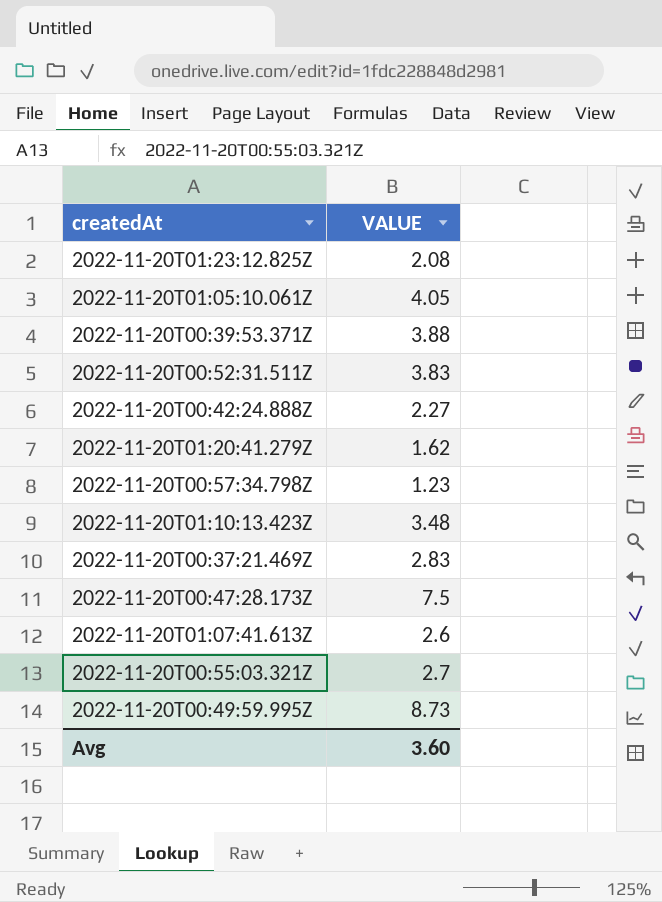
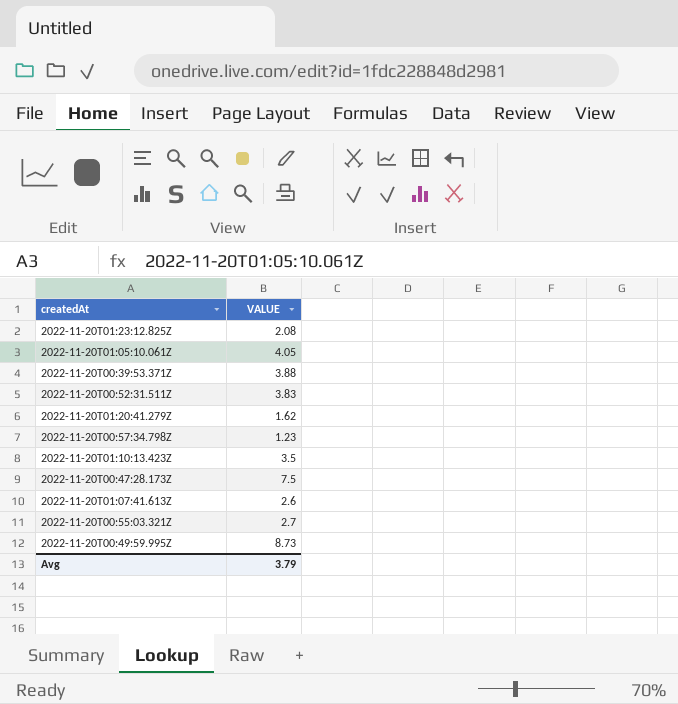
row 2022-11-20T00:42:24.888Z: 2.27 -> none
row 2022-11-20T00:37:21.469Z: 2.83 -> none
2022-11-20T01:10:13.423Z | VALUE: 3.48 -> 3.5
Avg | VALUE: 3.60 -> 3.79

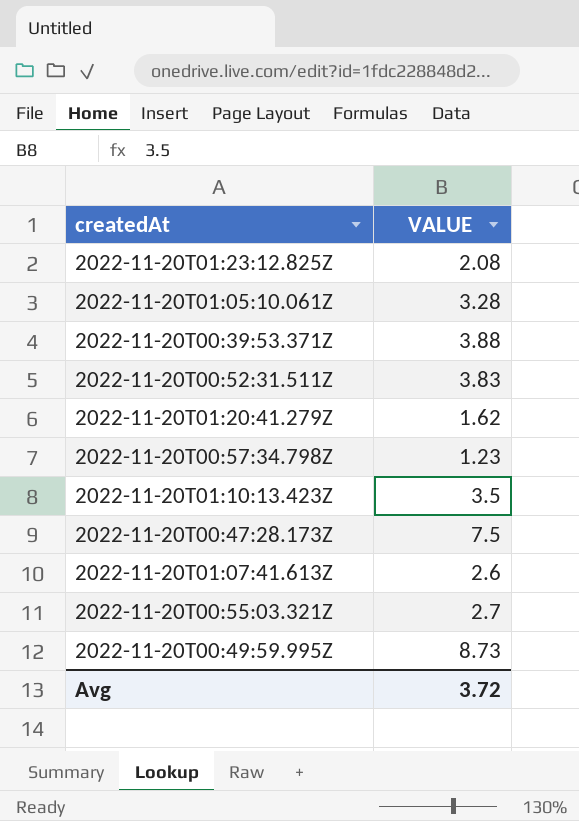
2022-11-20T01:05:10.061Z | VALUE: 4.05 -> 3.28
Avg | VALUE: 3.79 -> 3.72

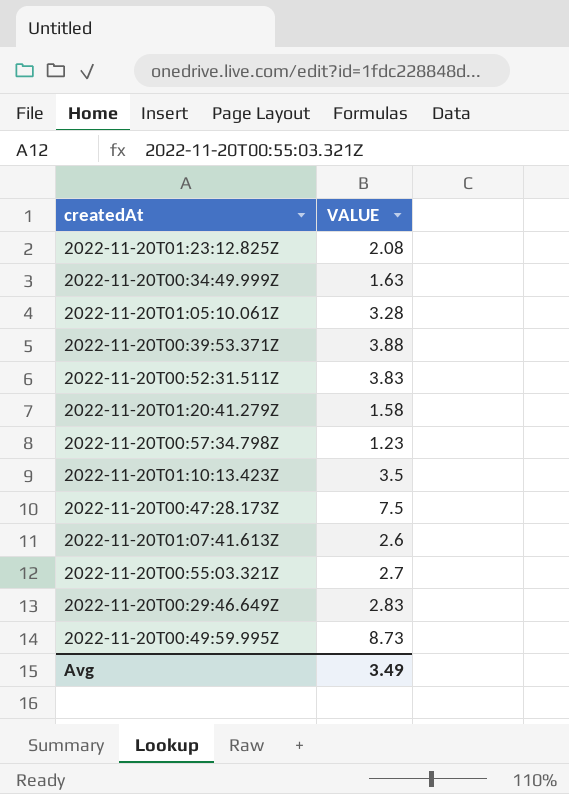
row 2022-11-20T00:34:49.999Z: none -> 1.63
2022-11-20T01:20:41.279Z | VALUE: 1.62 -> 1.58
row 2022-11-20T00:29:46.649Z: none -> 2.83
Avg | VALUE: 3.72 -> 3.49

